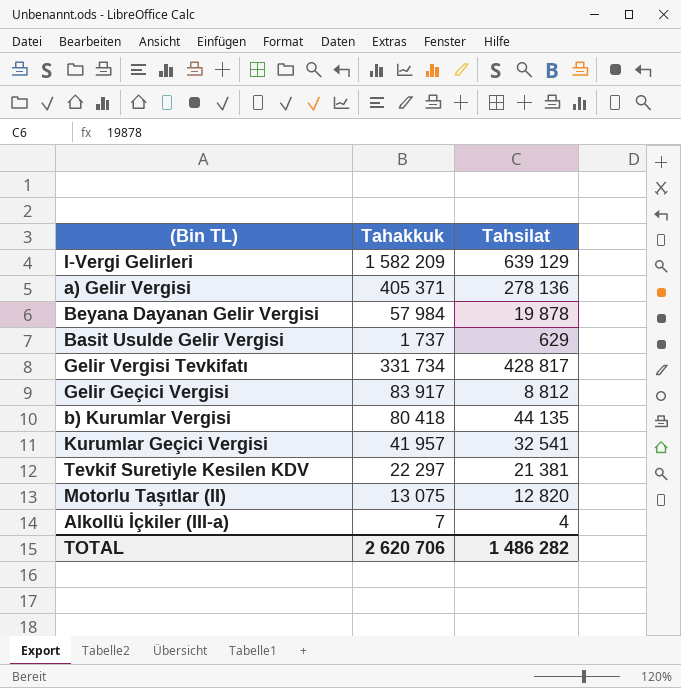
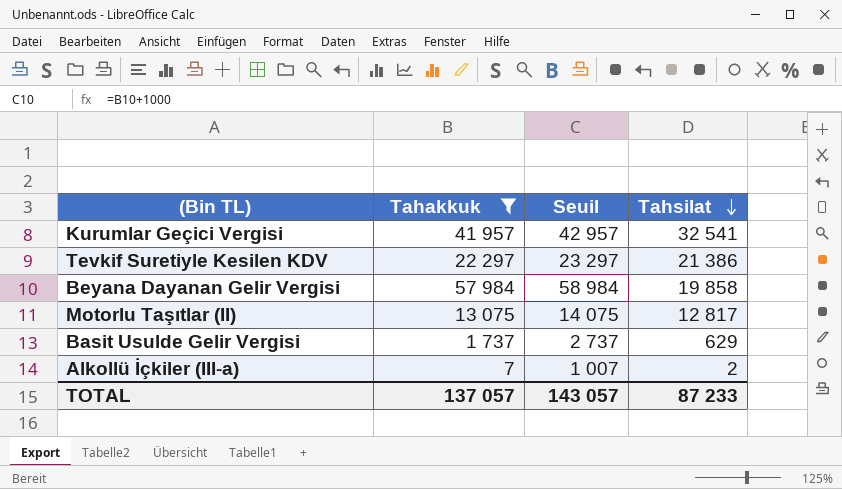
filter: none -> Tahakkuk <= 57 984
row order: none -> Tahsilat descending
column Seuil | formula: none -> [Tahakkuk] + 1000
Tevkif Suretiyle Kesilen KDV | Tahsilat: 21 381 -> 21 386
Beyana Dayanan Gelir Vergisi | Tahsilat: 19 878 -> 19 858
Motorlu Taşıtlar (II) | Tahsilat: 12 820 -> 12 817
Alkollü İçkiler (III-a) | Tahsilat: 4 -> 2
TOTAL | Tahakkuk: 2 620 706 -> 137 057
TOTAL | Tahsilat: 1 486 282 -> 87 233

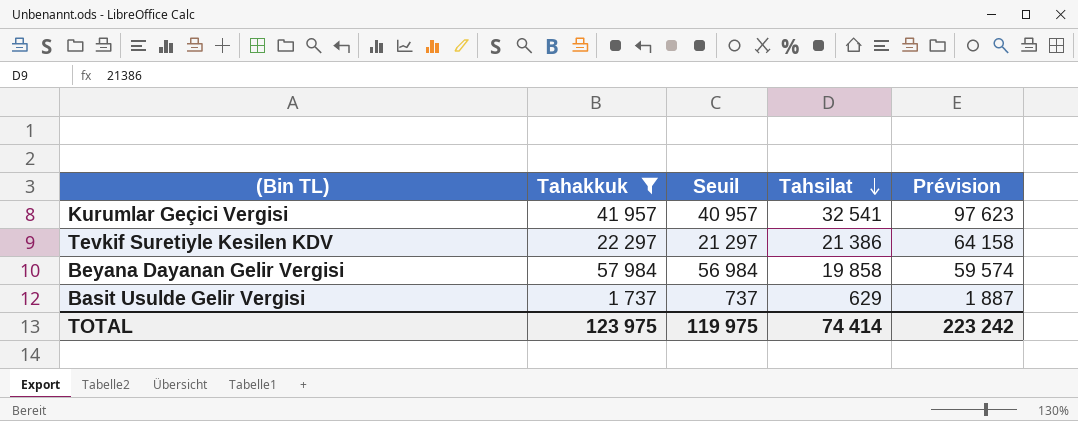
column Seuil | formula: [Tahakkuk] + 1000 -> [Tahakkuk] - 1000
column Prévision | formula: none -> [Tahsilat] * 3
row Motorlu Taşıtlar (II): 13 075 | 14 075 | 12 817 -> none
row Alkollü İçkiler (III-a): 7 | 1 007 | 2 -> none
TOTAL | Tahakkuk: 137 057 -> 123 975
TOTAL | Seuil: 143 057 -> 119 975
TOTAL | Tahsilat: 87 233 -> 74 414

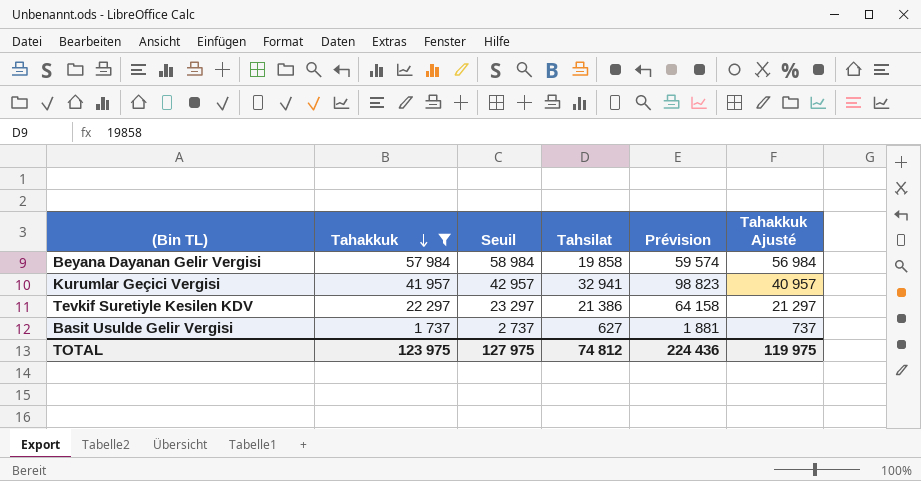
row order: Tahsilat descending -> Tahakkuk descending
column Seuil | formula: [Tahakkuk] - 1000 -> [Tahakkuk] + 1000
column Tahakkuk Ajusté | formula: none -> [Tahakkuk] - 1000
Kurumlar Geçici Vergisi | Tahsilat: 32 541 -> 32 941
Kurumlar Geçici Vergisi | Prévision: 97 623 -> 98 823
Basit Usulde Gelir Vergisi | Tahsilat: 629 -> 627
Basit Usulde Gelir Vergisi | Prévision: 1 887 -> 1 881
TOTAL | Seuil: 119 975 -> 127 975
TOTAL | Tahsilat: 74 414 -> 74 812
TOTAL | Prévision: 223 242 -> 224 436

